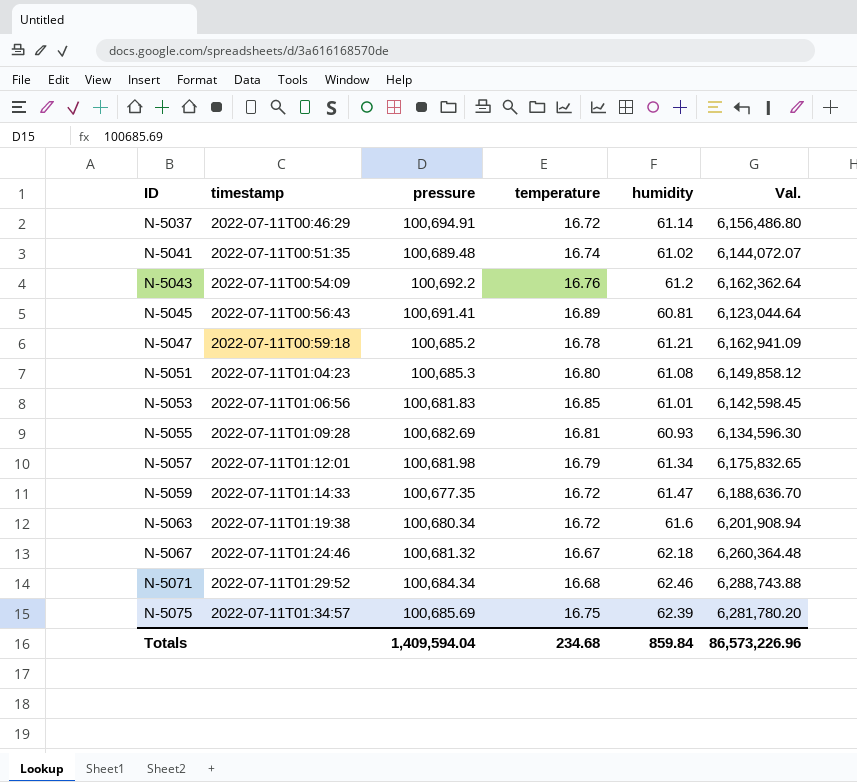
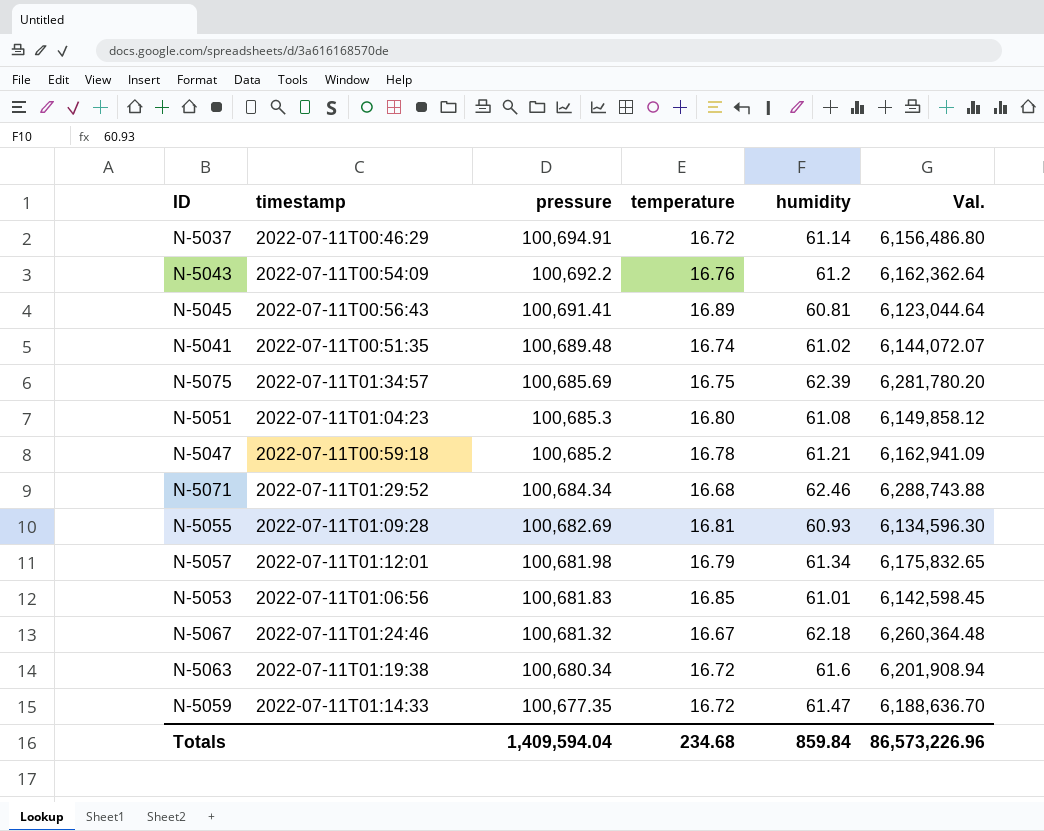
row order: ID ascending -> pressure descending

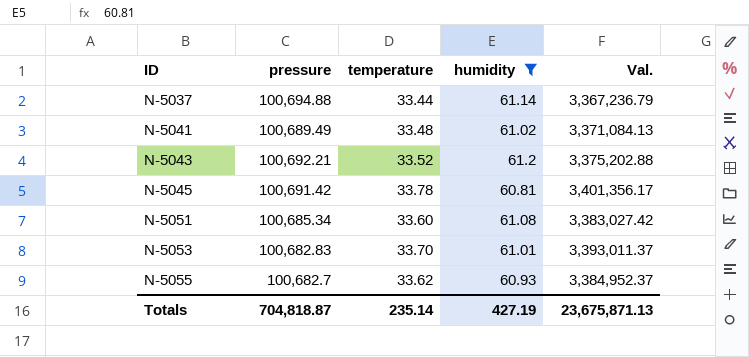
filter: none -> humidity <= 61.2
row order: pressure descending -> ID ascending
column timestamp | position: 2 -> none
column Val. | formula: [pressure] * [humidity] -> [pressure] * [temperature]
N-5037 | pressure: 100,694.91 -> 100,694.88
N-5037 | temperature: 16.72 -> 33.44
N-5041 | pressure: 100,689.48 -> 100,689.49
N-5041 | temperature: 16.74 -> 33.48
N-5043 | pressure: 100,692.2 -> 100,692.21
N-5043 | temperature: 16.76 -> 33.52
N-5045 | pressure: 100,691.41 -> 100,691.42
N-5045 | temperature: 16.89 -> 33.78
N-5051 | pressure: 100,685.3 -> 100,685.34
N-5051 | temperature: 16.80 -> 33.60
N-5053 | pressure: 100,681.83 -> 100,682.83
N-5053 | temperature: 16.85 -> 33.70
N-5055 | pressure: 100,682.69 -> 100,682.7
N-5055 | temperature: 16.81 -> 33.62
Totals | pressure: 1,409,594.04 -> 704,818.87
Totals | temperature: 234.68 -> 235.14
Totals | humidity: 859.84 -> 427.19
Totals | Val.: 86,573,226.96 -> 23,675,871.13

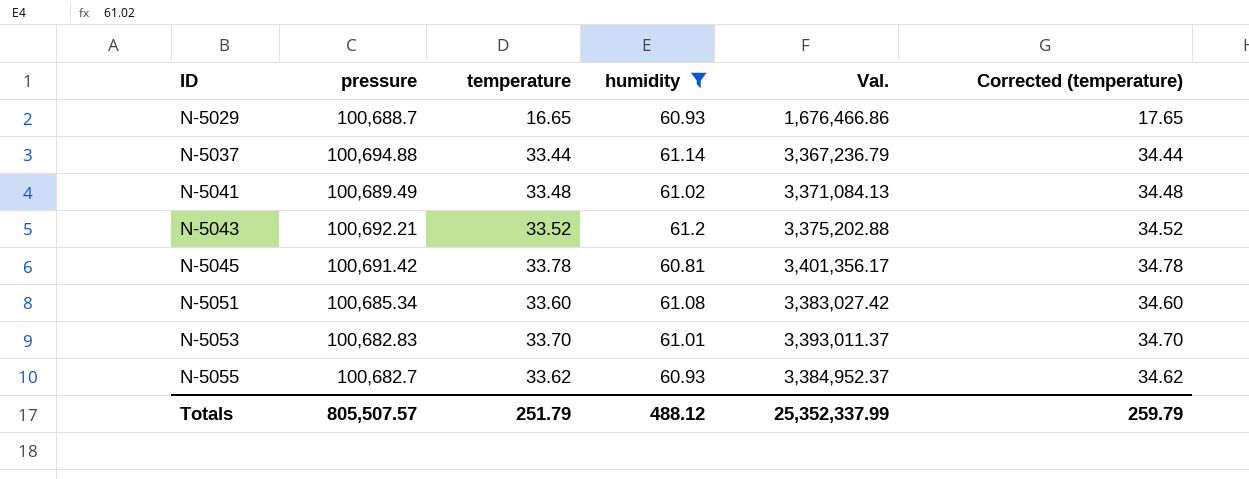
column Corrected (temperature) | formula: none -> [temperature] + 1
row N-5029: none -> 100,688.7 | 16.65 | 60.93 | 1,676,466.86 | 17.65
Totals | pressure: 704,818.87 -> 805,507.57
Totals | temperature: 235.14 -> 251.79
Totals | humidity: 427.19 -> 488.12
Totals | Val.: 23,675,871.13 -> 25,352,337.99

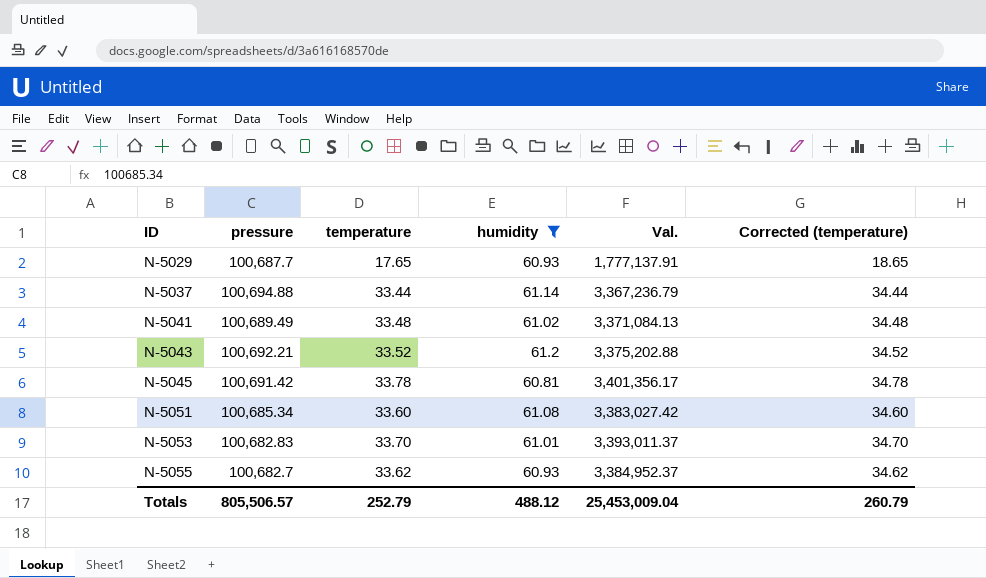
N-5029 | pressure: 100,688.7 -> 100,687.7
N-5029 | temperature: 16.65 -> 17.65
N-5029 | Val.: 1,676,466.86 -> 1,777,137.91
N-5029 | Corrected (temperature): 17.65 -> 18.65
Totals | pressure: 805,507.57 -> 805,506.57
Totals | temperature: 251.79 -> 252.79
Totals | Val.: 25,352,337.99 -> 25,453,009.04
Totals | Corrected (temperature): 259.79 -> 260.79

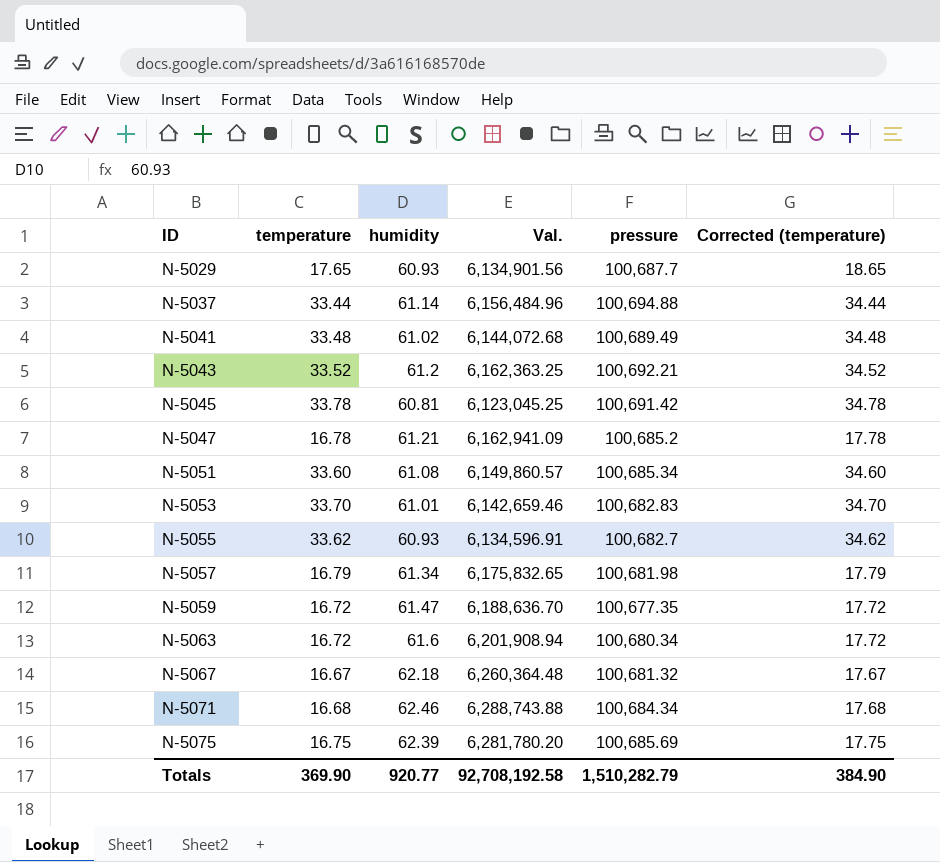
filter: humidity <= 61.2 -> none
column Val. | formula: [pressure] * [temperature] -> [humidity] * [pressure]
column pressure | position: 2 -> 5
Totals | temperature: 252.79 -> 369.90
Totals | humidity: 488.12 -> 920.77
Totals | Val.: 25,453,009.04 -> 92,708,192.58
Totals | pressure: 805,506.57 -> 1,510,282.79
Totals | Corrected (temperature): 260.79 -> 384.90

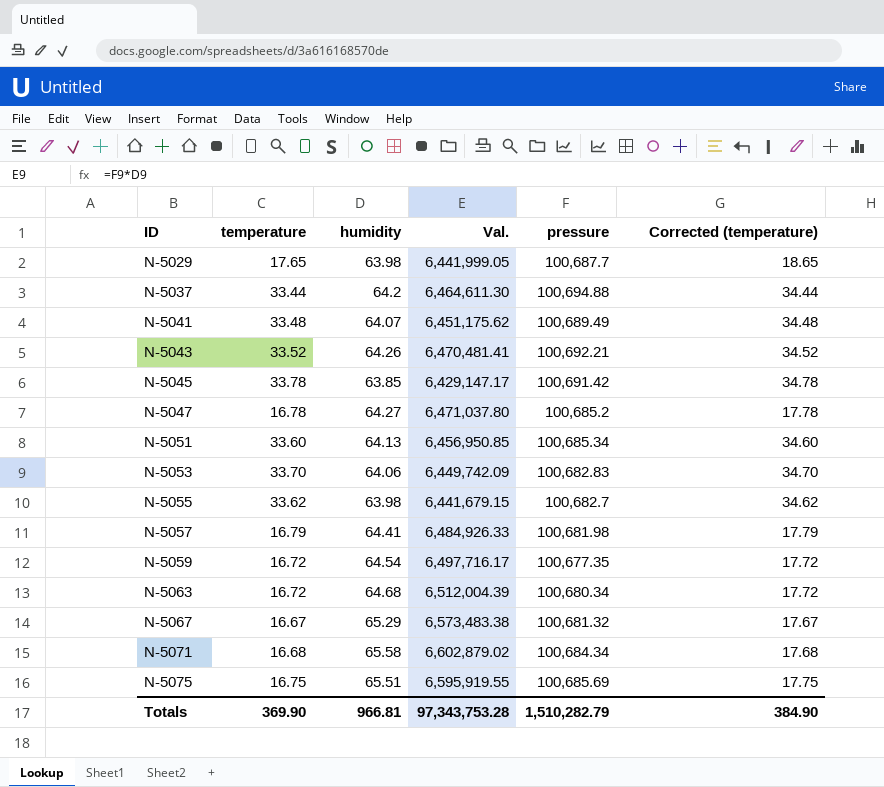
N-5029 | humidity: 60.93 -> 63.98
N-5029 | Val.: 6,134,901.56 -> 6,441,999.05
N-5037 | humidity: 61.14 -> 64.2
N-5037 | Val.: 6,156,484.96 -> 6,464,611.30
N-5041 | humidity: 61.02 -> 64.07
N-5041 | Val.: 6,144,072.68 -> 6,451,175.62
N-5043 | humidity: 61.2 -> 64.26
N-5043 | Val.: 6,162,363.25 -> 6,470,481.41
N-5045 | humidity: 60.81 -> 63.85
N-5045 | Val.: 6,123,045.25 -> 6,429,147.17
N-5047 | humidity: 61.21 -> 64.27
N-5047 | Val.: 6,162,941.09 -> 6,471,037.80
N-5051 | humidity: 61.08 -> 64.13
N-5051 | Val.: 6,149,860.57 -> 6,456,950.85
N-5053 | humidity: 61.01 -> 64.06
N-5053 | Val.: 6,142,659.46 -> 6,449,742.09
N-5055 | humidity: 60.93 -> 63.98
N-5055 | Val.: 6,134,596.91 -> 6,441,679.15
N-5057 | humidity: 61.34 -> 64.41
N-5057 | Val.: 6,175,832.65 -> 6,484,926.33
N-5059 | humidity: 61.47 -> 64.54
N-5059 | Val.: 6,188,636.70 -> 6,497,716.17
N-5063 | humidity: 61.6 -> 64.68
N-5063 | Val.: 6,201,908.94 -> 6,512,004.39
N-5067 | humidity: 62.18 -> 65.29
N-5067 | Val.: 6,260,364.48 -> 6,573,483.38
N-5071 | humidity: 62.46 -> 65.58
N-5071 | Val.: 6,288,743.88 -> 6,602,879.02
N-5075 | humidity: 62.39 -> 65.51
N-5075 | Val.: 6,281,780.20 -> 6,595,919.55
Totals | humidity: 920.77 -> 966.81
Totals | Val.: 92,708,192.58 -> 97,343,753.28

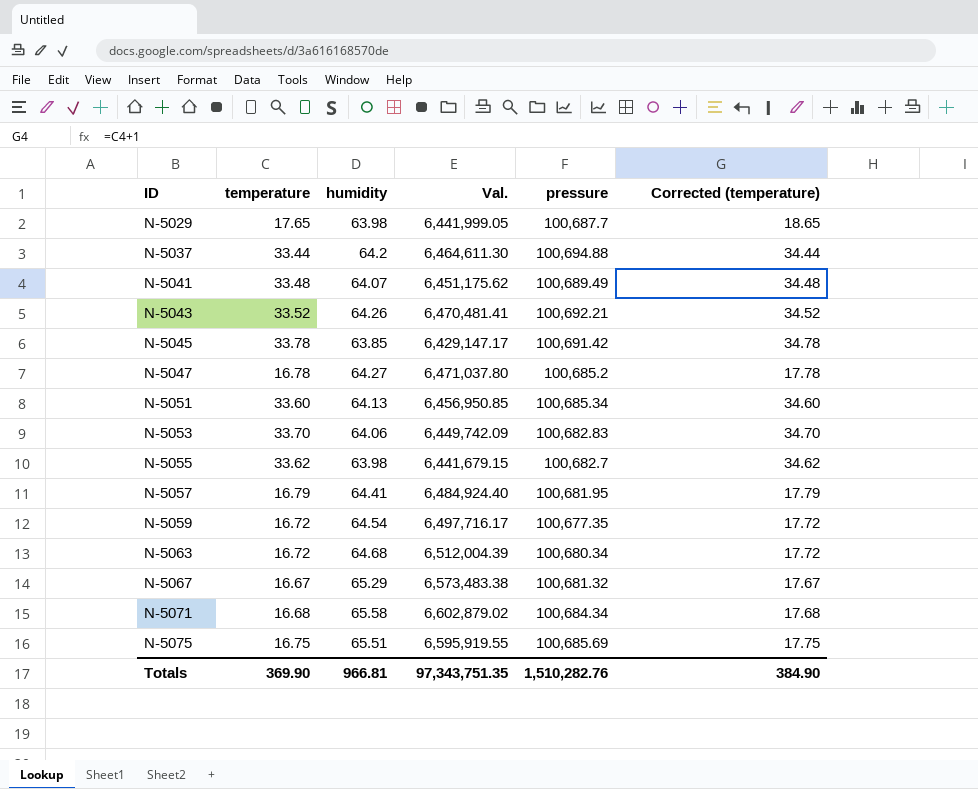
N-5057 | Val.: 6,484,926.33 -> 6,484,924.40
N-5057 | pressure: 100,681.98 -> 100,681.95
Totals | Val.: 97,343,753.28 -> 97,343,751.35
Totals | pressure: 1,510,282.79 -> 1,510,282.76

